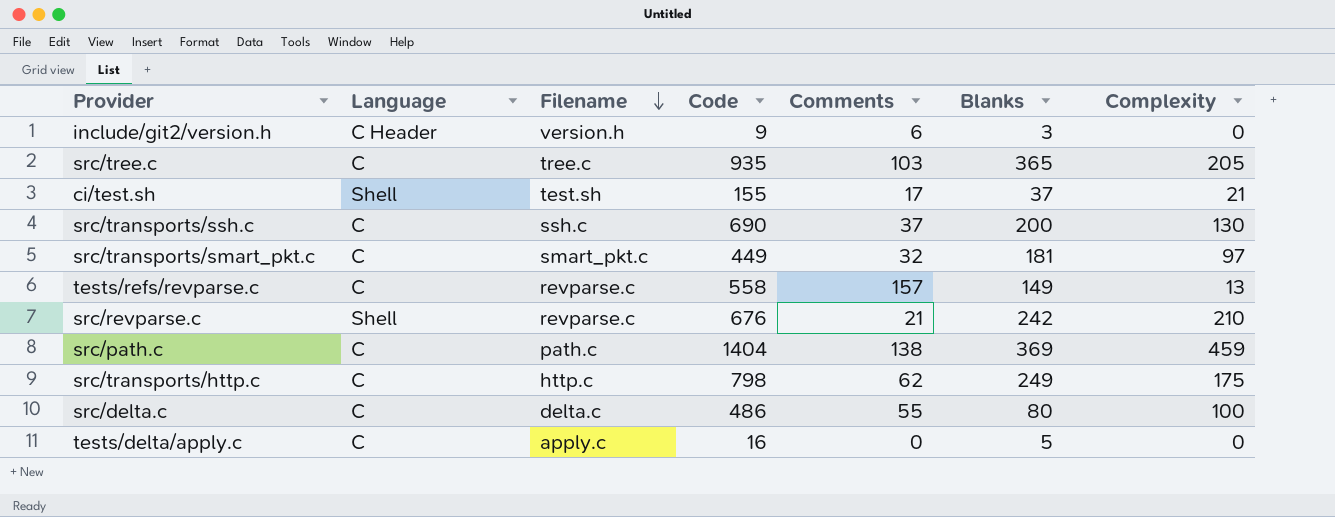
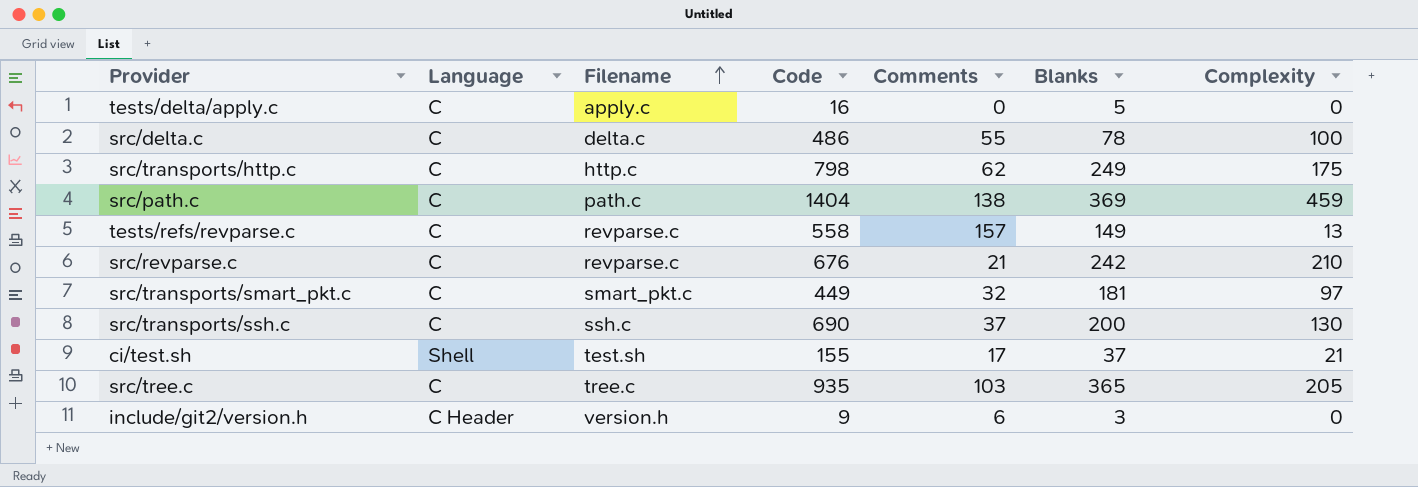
row order: Filename descending -> Filename ascending
src/delta.c | Blanks: 80 -> 78
src/revparse.c | Language: Shell -> C

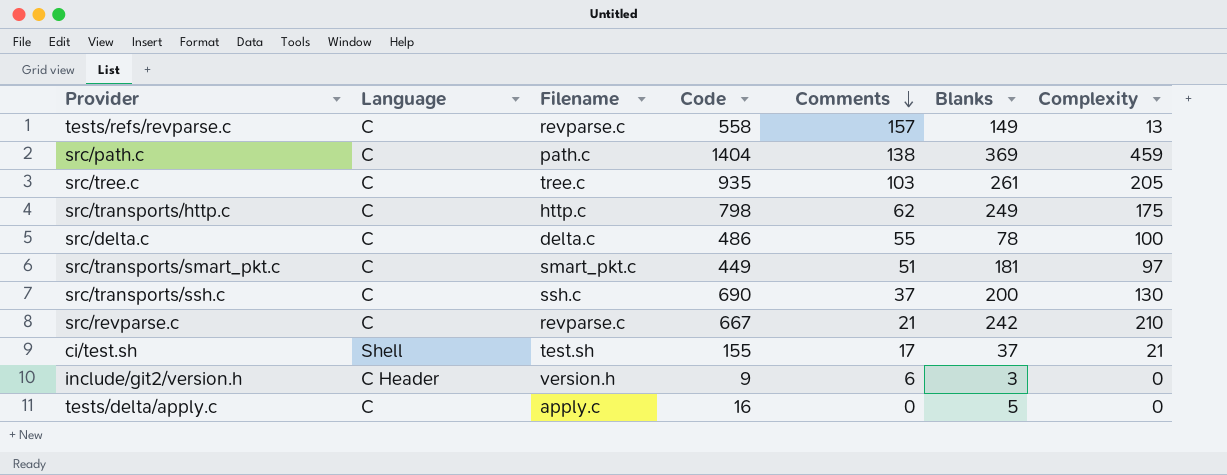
row order: Filename ascending -> Comments descending
src/tree.c | Blanks: 365 -> 261
src/transports/smart_pkt.c | Comments: 32 -> 51
src/revparse.c | Code: 676 -> 667

